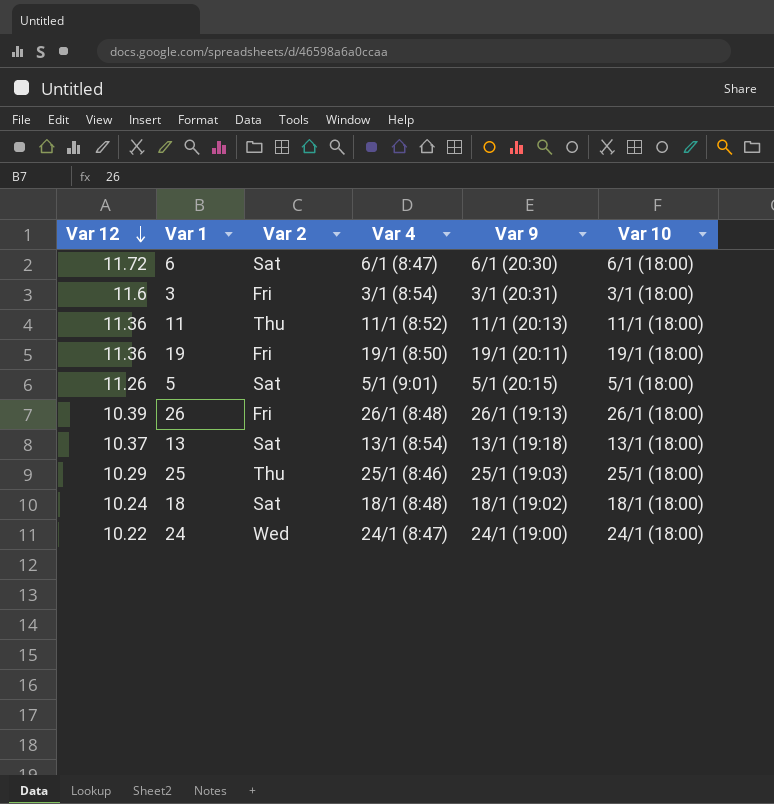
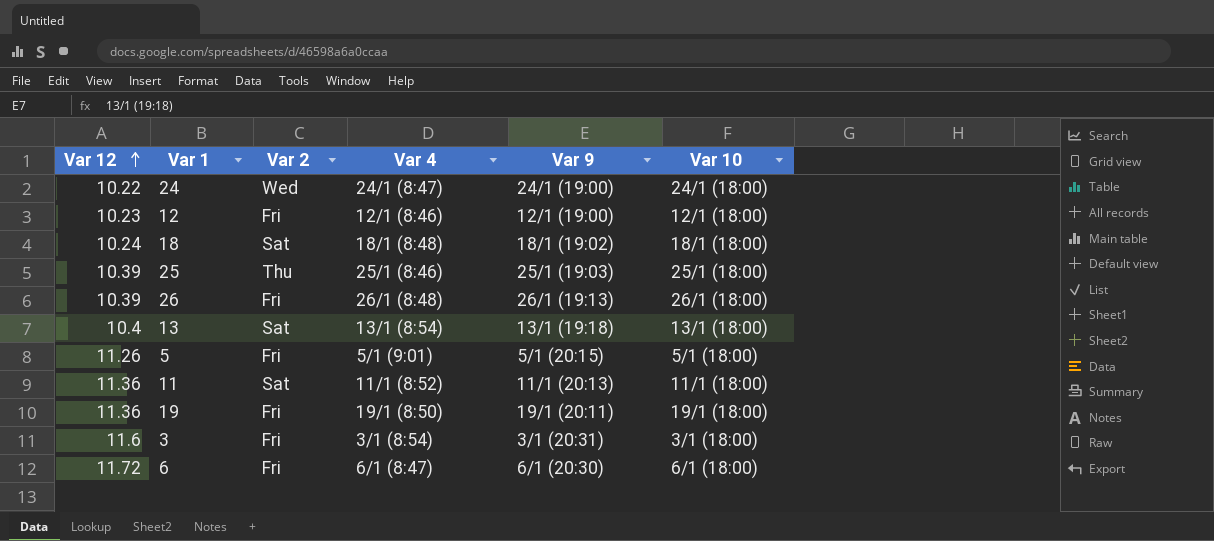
row order: Var 12 descending -> Var 12 ascending
row 12: none -> 10.23 | Fri | 12/1 (8:46) | 12/1 (19:00) | 12/1 (18:00)
25 | Var 12: 10.29 -> 10.39
13 | Var 12: 10.37 -> 10.4
5 | Var 2: Sat -> Fri
11 | Var 2: Thu -> Sat
6 | Var 2: Sat -> Fri

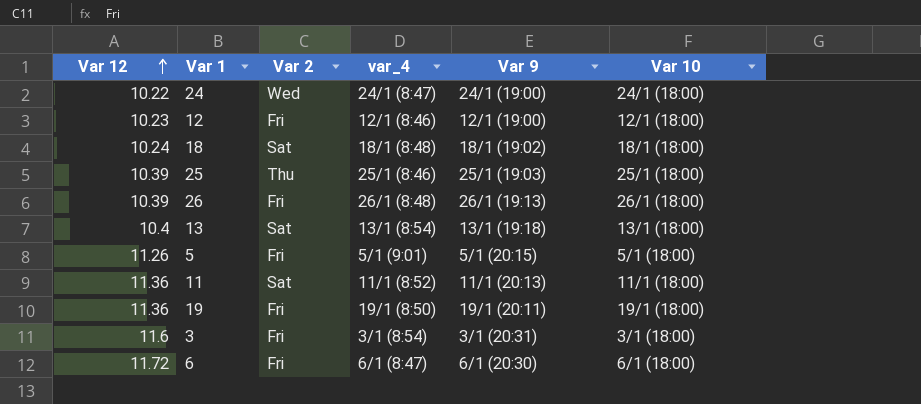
column name: Var 4 -> var_4

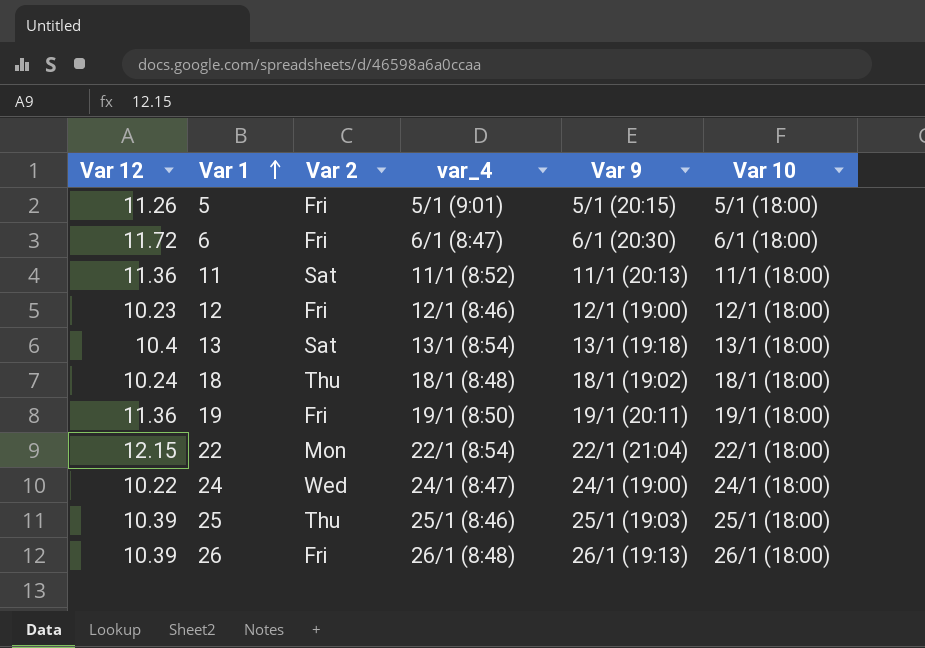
row order: Var 12 ascending -> Var 1 ascending
row 3: 11.6 | Fri | 3/1 (8:54) | 3/1 (20:31) | 3/1 (18:00) -> none
18 | Var 2: Sat -> Thu
row 22: none -> 12.15 | Mon | 22/1 (8:54) | 22/1 (21:04) | 22/1 (18:00)

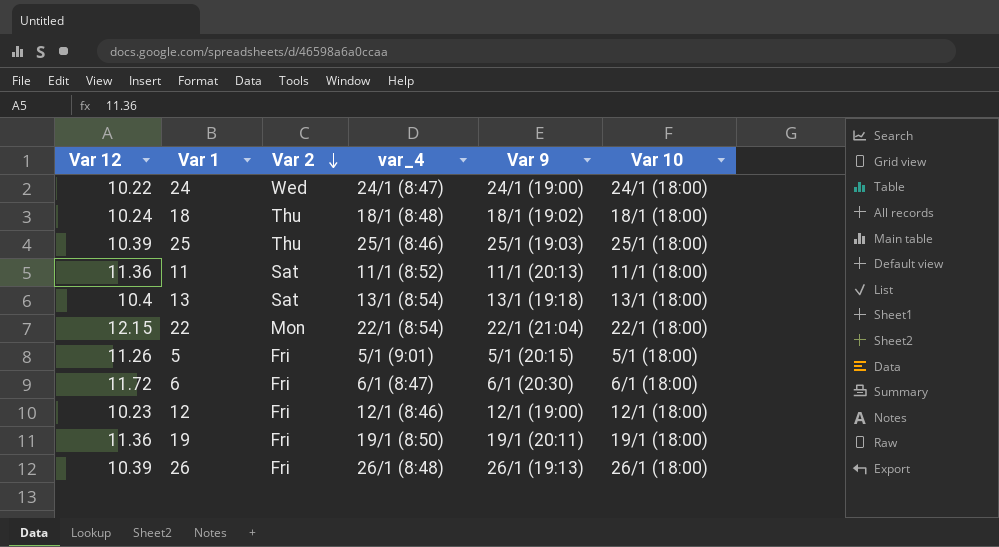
row order: Var 1 ascending -> Var 2 descending

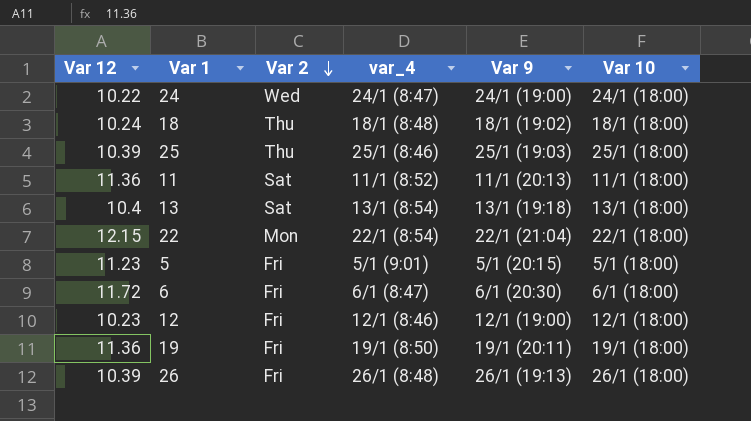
5 | Var 12: 11.26 -> 11.23

